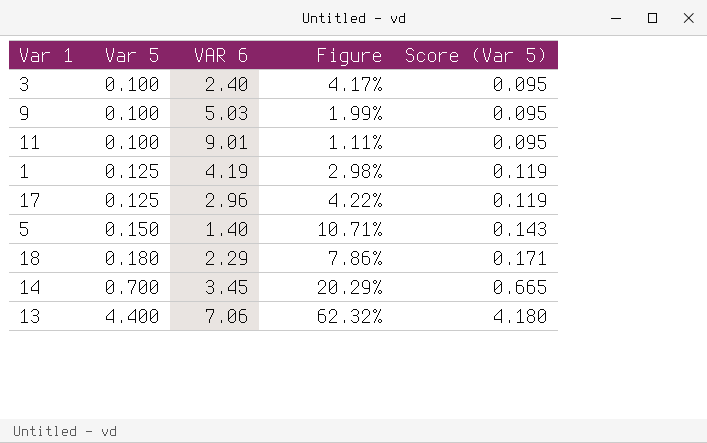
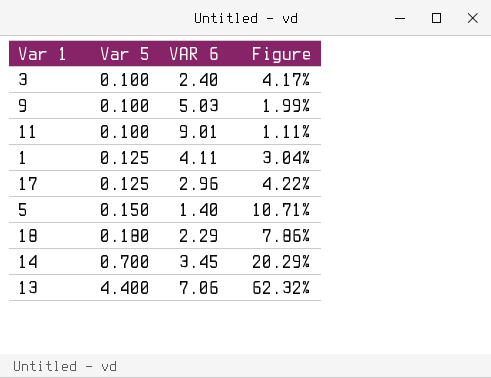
column Score (Var 5) | formula: [Var 5] * 0.95 -> none
1 | VAR 6: 4.19 -> 4.11
1 | Figure: 2.98% -> 3.04%

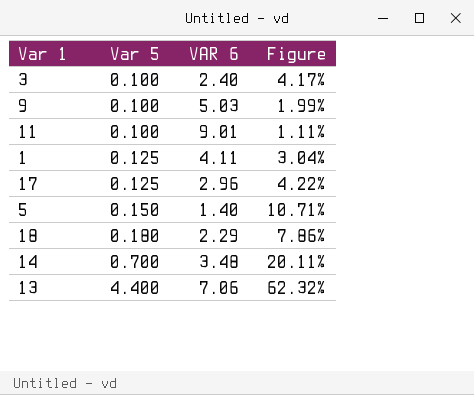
14 | VAR 6: 3.45 -> 3.48
14 | Figure: 20.29% -> 20.11%

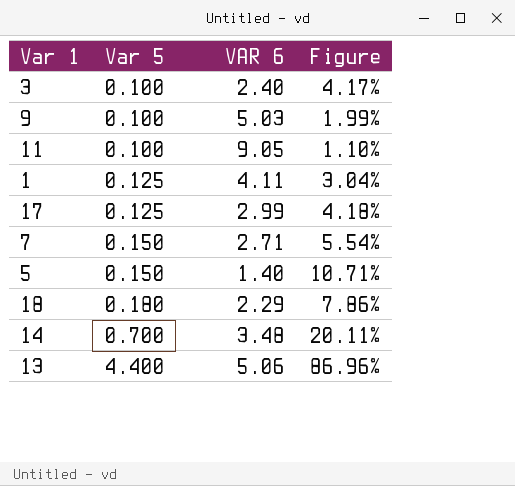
11 | VAR 6: 9.01 -> 9.05
11 | Figure: 1.11% -> 1.10%
17 | VAR 6: 2.96 -> 2.99
17 | Figure: 4.22% -> 4.18%
row 7: none -> 0.150 | 2.71 | 5.54%
13 | VAR 6: 7.06 -> 5.06
13 | Figure: 62.32% -> 86.96%

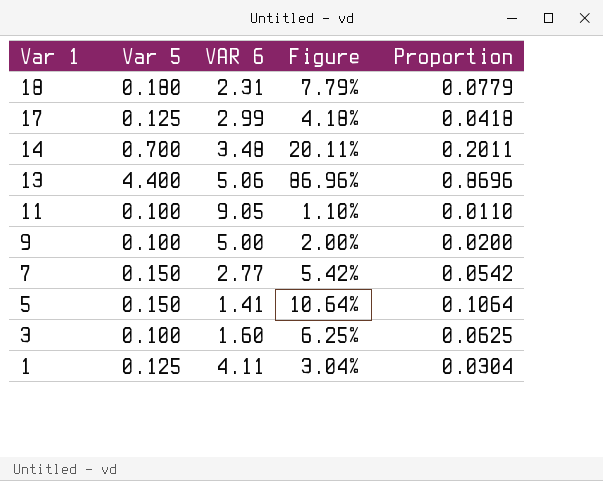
row order: Var 5 ascending -> Var 1 descending
column Proportion | formula: none -> [Var 5] / [VAR 6]
18 | VAR 6: 2.29 -> 2.31
18 | Figure: 7.86% -> 7.79%
9 | VAR 6: 5.03 -> 5.00
9 | Figure: 1.99% -> 2.00%
7 | VAR 6: 2.71 -> 2.77
7 | Figure: 5.54% -> 5.42%
5 | VAR 6: 1.40 -> 1.41
5 | Figure: 10.71% -> 10.64%
3 | VAR 6: 2.40 -> 1.60
3 | Figure: 4.17% -> 6.25%

